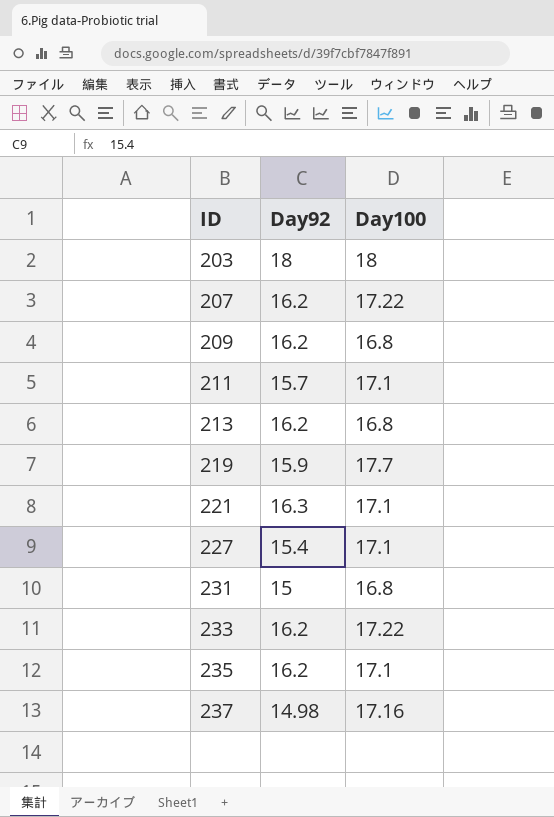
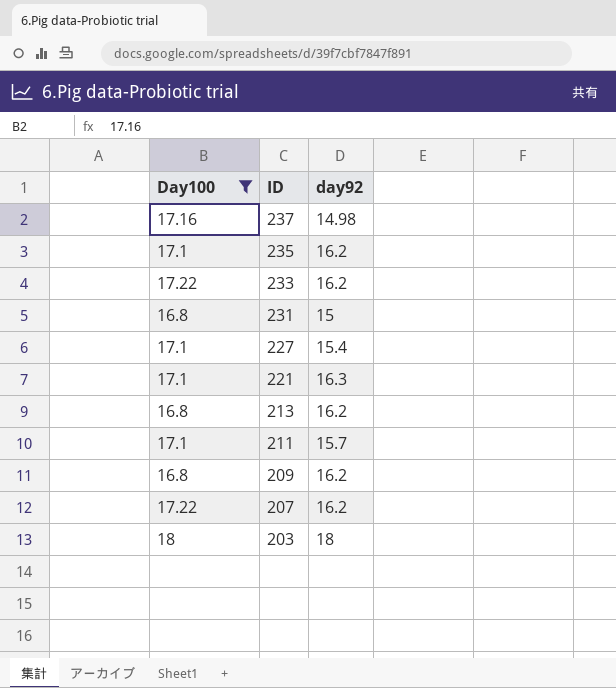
filter: none -> Day100 != 17.7
row order: ID ascending -> ID descending
column Day100 | position: 3 -> 1
column name: Day92 -> day92

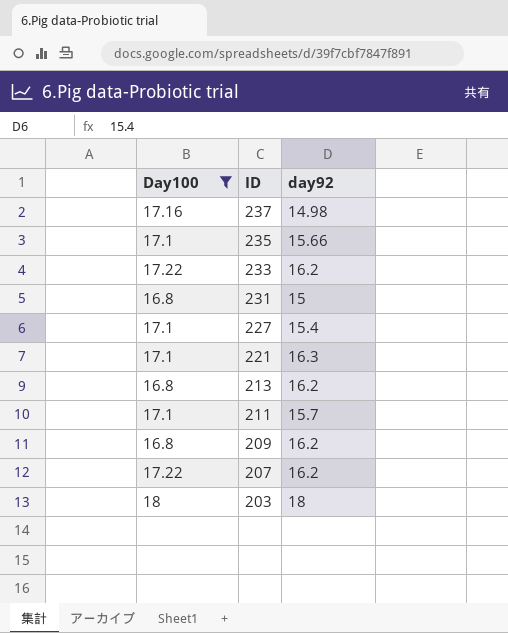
235 | day92: 16.2 -> 15.66

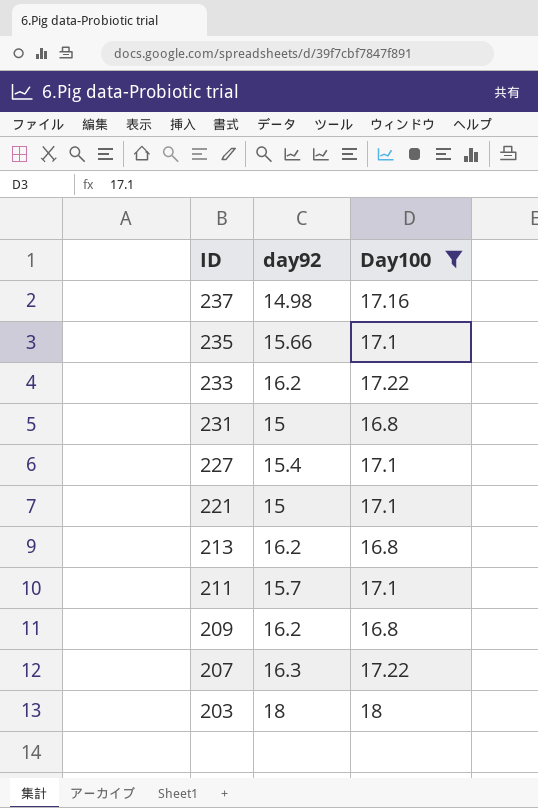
column Day100 | position: 1 -> 3
221 | day92: 16.3 -> 15
207 | day92: 16.2 -> 16.3

